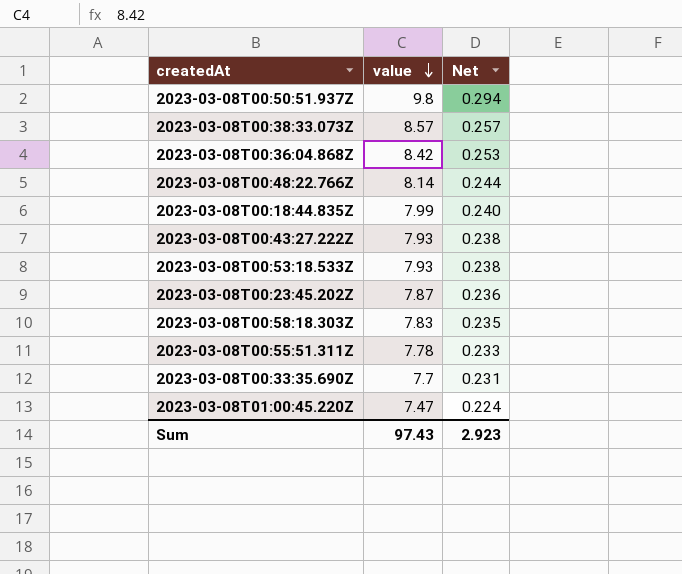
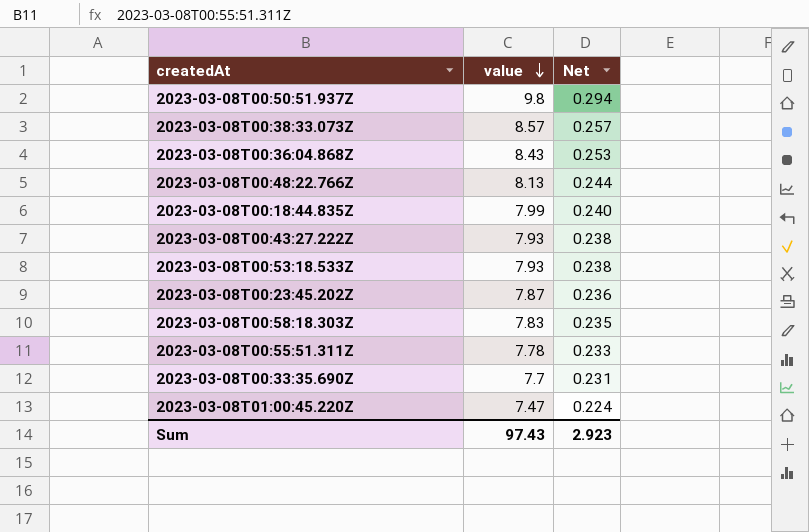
2023-03-08T00:36:04.868Z | value: 8.42 -> 8.43
2023-03-08T00:48:22.766Z | value: 8.14 -> 8.13

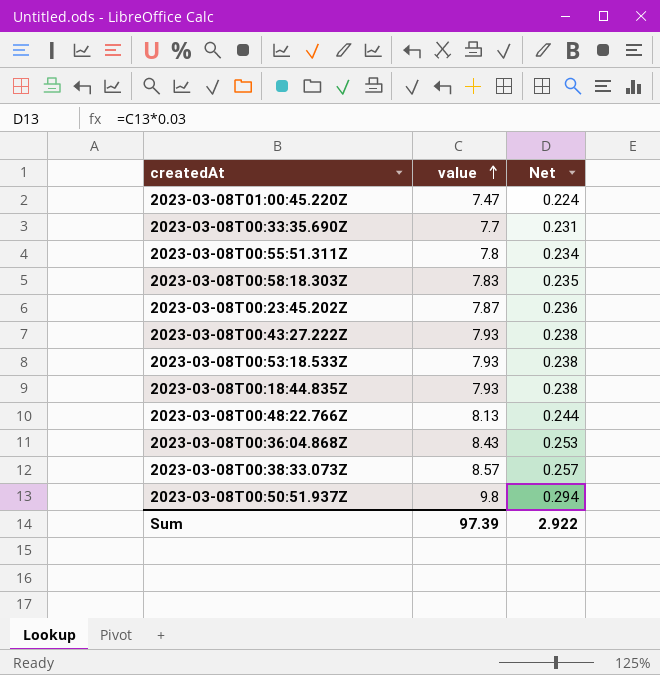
row order: value descending -> value ascending
2023-03-08T00:55:51.311Z | value: 7.78 -> 7.8
2023-03-08T00:55:51.311Z | Net: 0.233 -> 0.234
2023-03-08T00:18:44.835Z | value: 7.99 -> 7.93
2023-03-08T00:18:44.835Z | Net: 0.240 -> 0.238
Sum | value: 97.43 -> 97.39
Sum | Net: 2.923 -> 2.922

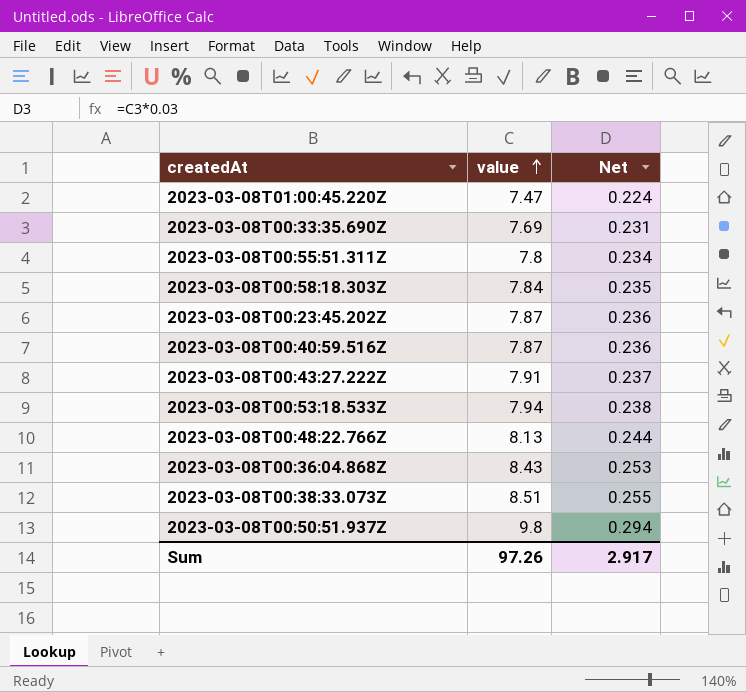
row 2023-03-08T00:18:44.835Z: 7.93 | 0.238 -> none
2023-03-08T00:33:35.690Z | value: 7.7 -> 7.69
2023-03-08T00:58:18.303Z | value: 7.83 -> 7.84
row 2023-03-08T00:40:59.516Z: none -> 7.87 | 0.236
2023-03-08T00:43:27.222Z | value: 7.93 -> 7.91
2023-03-08T00:43:27.222Z | Net: 0.238 -> 0.237
2023-03-08T00:53:18.533Z | value: 7.93 -> 7.94
2023-03-08T00:38:33.073Z | value: 8.57 -> 8.51
2023-03-08T00:38:33.073Z | Net: 0.257 -> 0.255
Sum | value: 97.39 -> 97.26
Sum | Net: 2.922 -> 2.917

